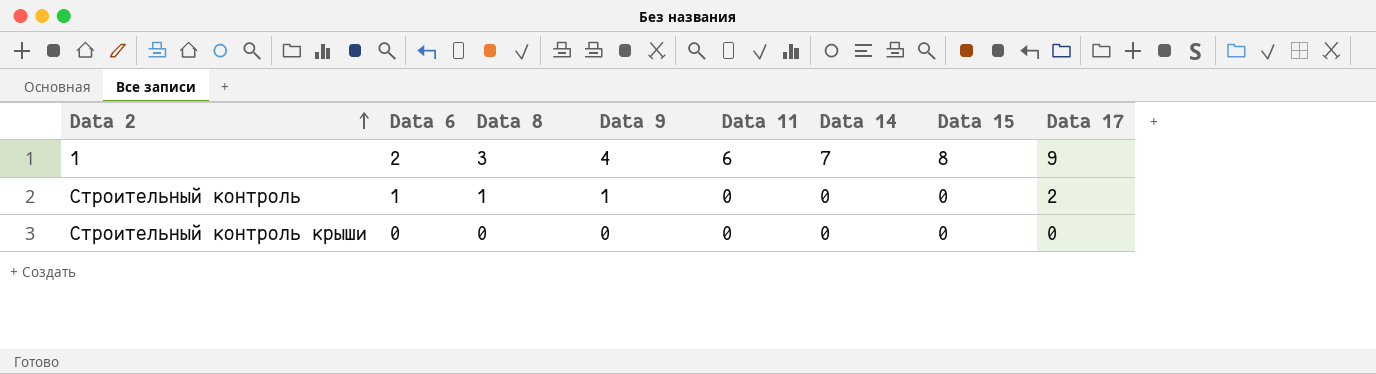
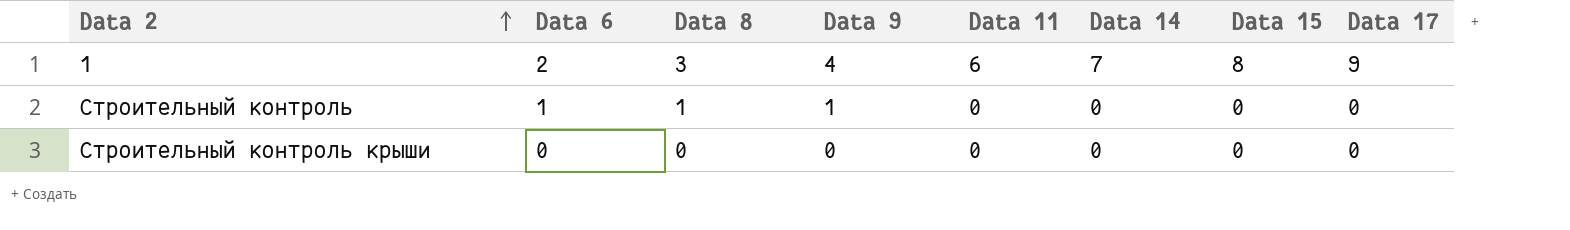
Строительный контроль | Data 17: 2 -> 0

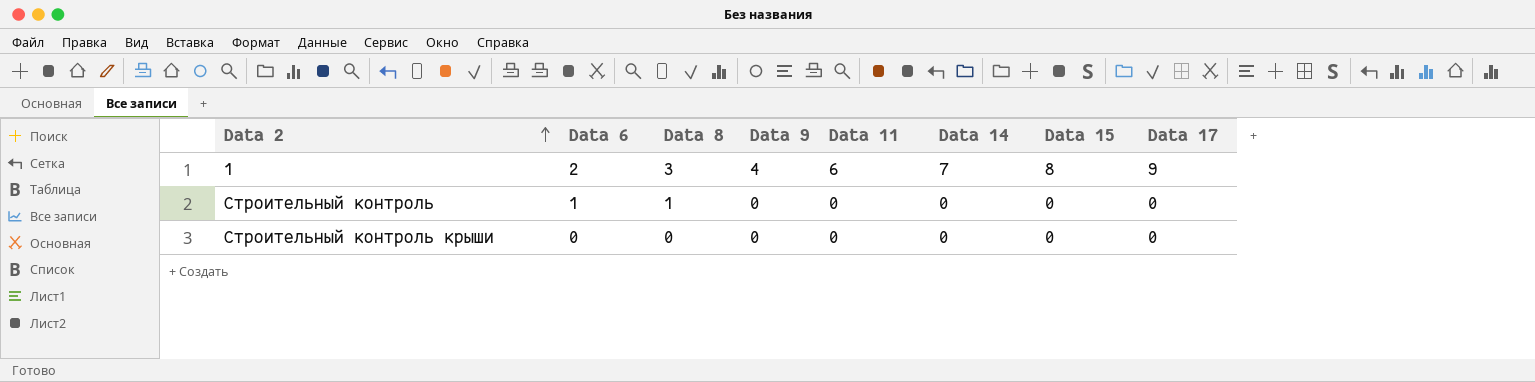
Строительный контроль | Data 9: 1 -> 0

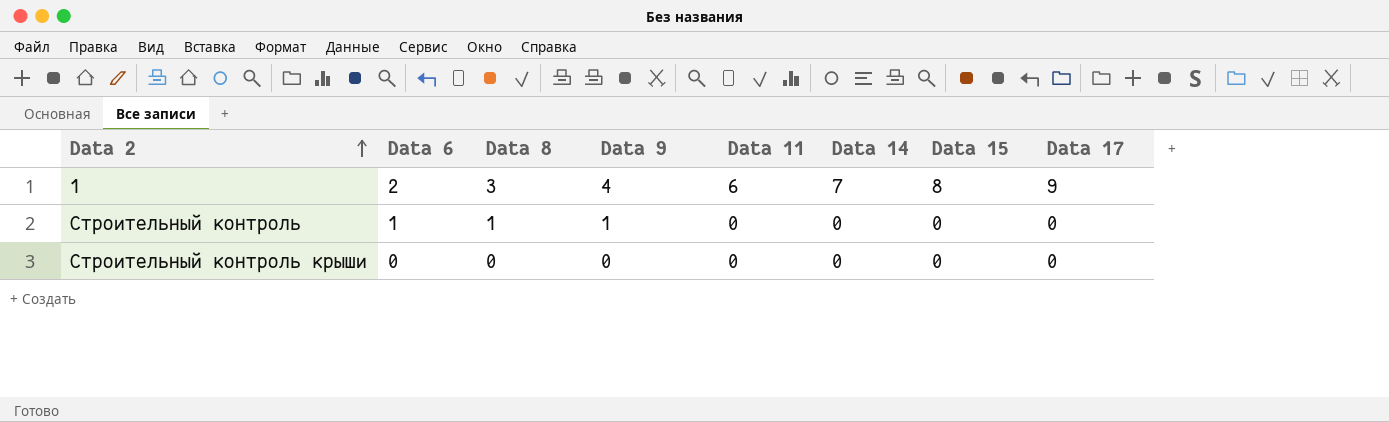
Строительный контроль | Data 9: 0 -> 1

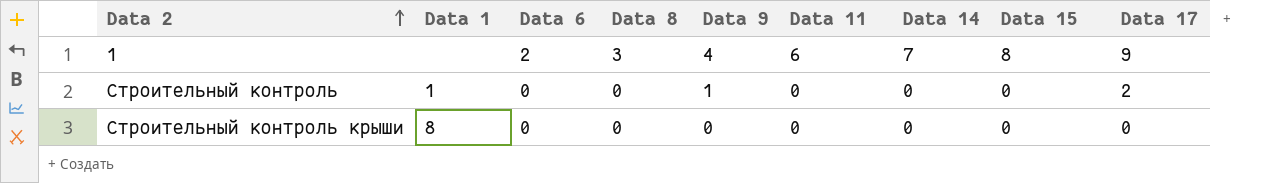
column Data 1 | position: none -> 2
Строительный контроль | Data 6: 1 -> 0
Строительный контроль | Data 8: 1 -> 0
Строительный контроль | Data 17: 0 -> 2

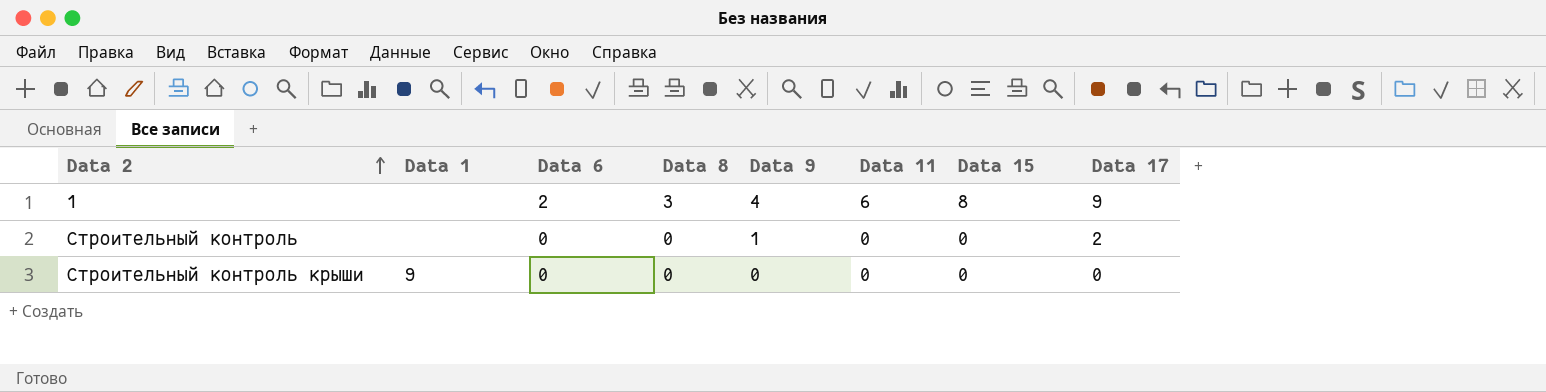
column Data 14 | position: 7 -> none
Строительный контроль | Data 1: 1 -> none
Строительный контроль крыши | Data 1: 8 -> 9

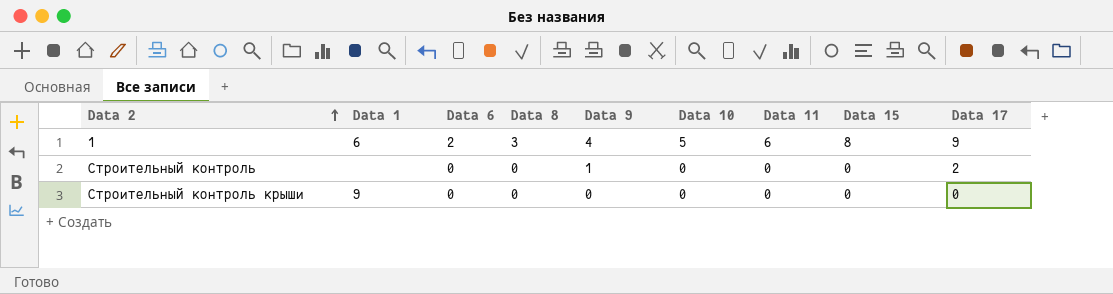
column Data 10 | position: none -> 6
1 | Data 1: none -> 6

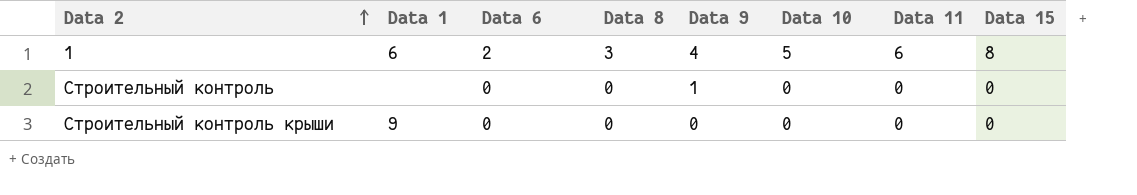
column Data 17 | position: 9 -> none

